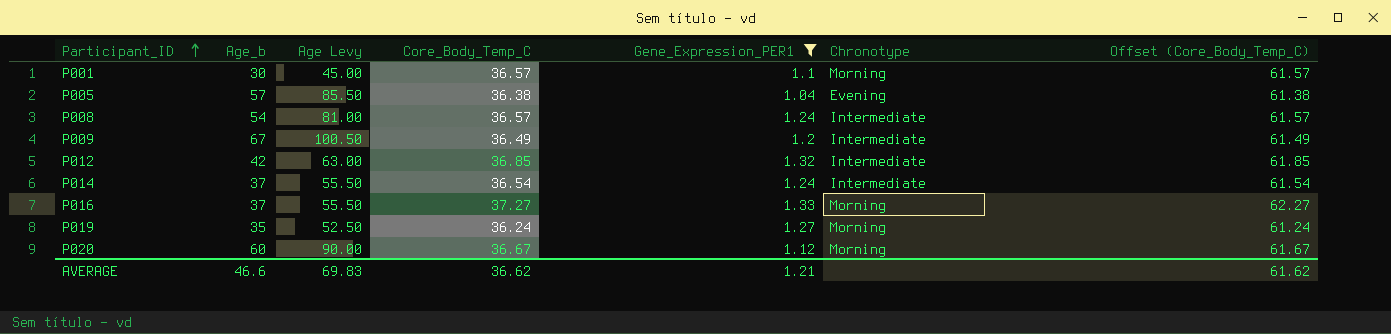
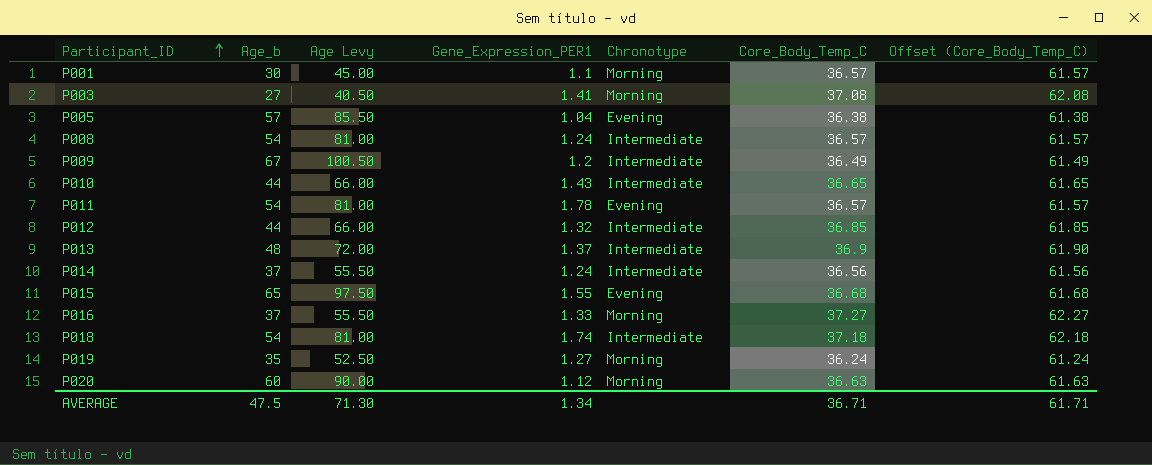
filter: Gene_Expression_PER1 <= 1.33 -> none
column Core_Body_Temp_C | position: 4 -> 6
P012 | Age_b: 42 -> 44
P012 | Age Levy: 63.00 -> 66.00
P014 | Core_Body_Temp_C: 36.54 -> 36.56
P014 | Offset (Core_Body_Temp_C): 61.54 -> 61.56
P020 | Core_Body_Temp_C: 36.67 -> 36.63
P020 | Offset (Core_Body_Temp_C): 61.67 -> 61.63
AVERAGE | Age_b: 46.6 -> 47.5
AVERAGE | Age Levy: 69.83 -> 71.30
AVERAGE | Gene_Expression_PER1: 1.21 -> 1.34
AVERAGE | Core_Body_Temp_C: 36.62 -> 36.71
AVERAGE | Offset (Core_Body_Temp_C): 61.62 -> 61.71

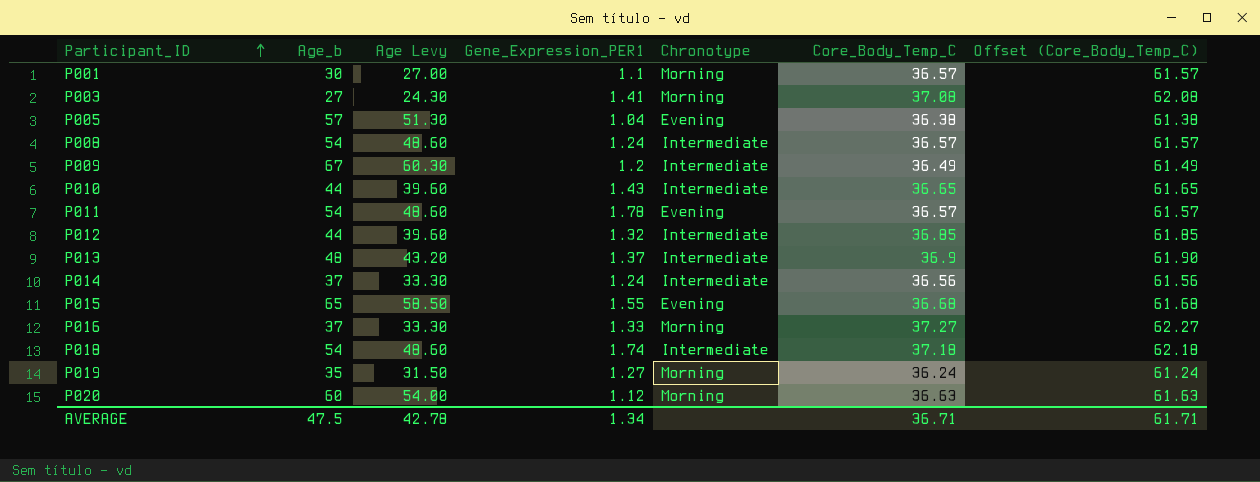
column Age Levy | formula: [Age_b] * 1.5 -> [Age_b] * 0.9
AVERAGE | Age Levy: 71.30 -> 42.78

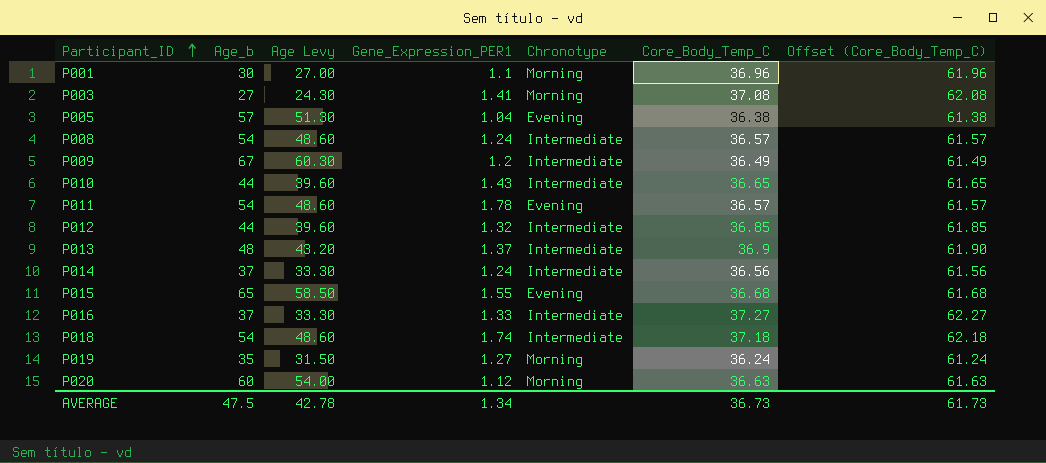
P001 | Core_Body_Temp_C: 36.57 -> 36.96
P001 | Offset (Core_Body_Temp_C): 61.57 -> 61.96
P016 | Chronotype: Morning -> Intermediate
AVERAGE | Core_Body_Temp_C: 36.71 -> 36.73
AVERAGE | Offset (Core_Body_Temp_C): 61.71 -> 61.73

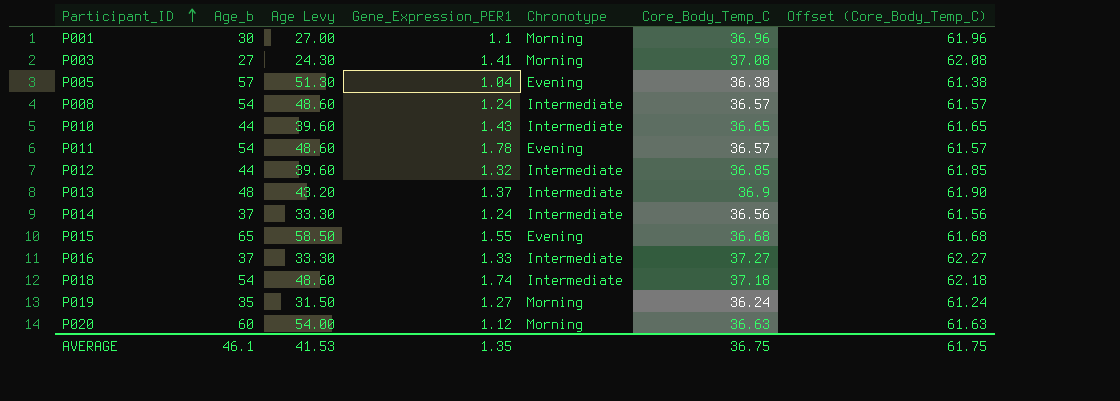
row P009: 67 | 60.30 | 1.2 | Intermediate | 36.49 | 61.49 -> none
AVERAGE | Age_b: 47.5 -> 46.1
AVERAGE | Age Levy: 42.78 -> 41.53
AVERAGE | Gene_Expression_PER1: 1.34 -> 1.35
AVERAGE | Core_Body_Temp_C: 36.73 -> 36.75
AVERAGE | Offset (Core_Body_Temp_C): 61.73 -> 61.75

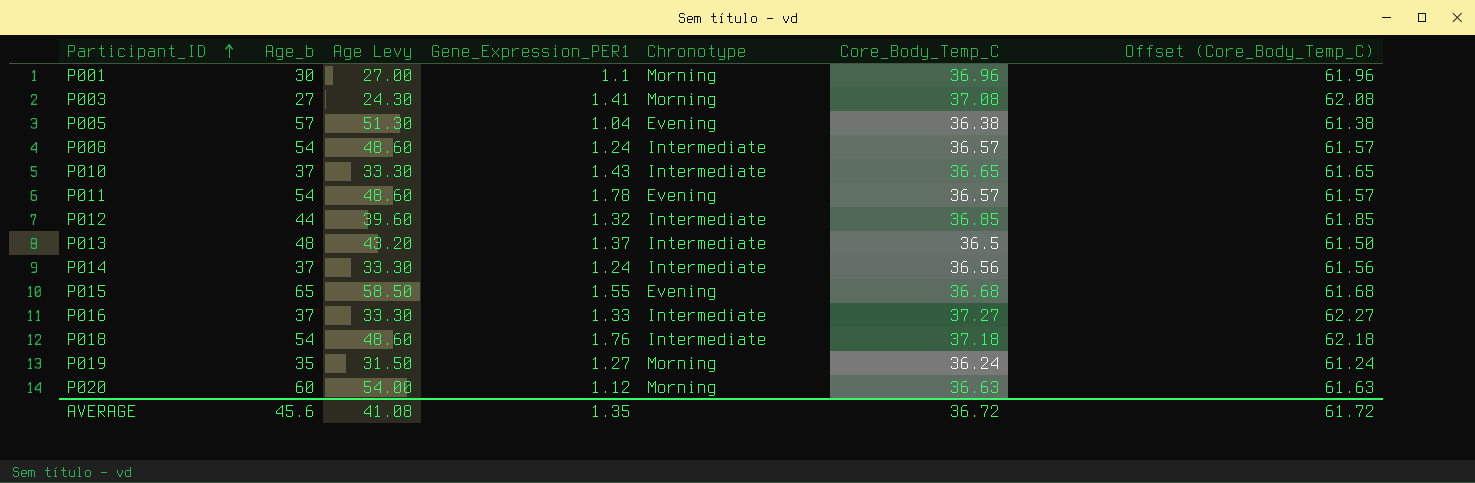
P010 | Age_b: 44 -> 37
P010 | Age Levy: 39.60 -> 33.30
P013 | Core_Body_Temp_C: 36.9 -> 36.5
P013 | Offset (Core_Body_Temp_C): 61.90 -> 61.50
P018 | Gene_Expression_PER1: 1.74 -> 1.76
AVERAGE | Age_b: 46.1 -> 45.6
AVERAGE | Age Levy: 41.53 -> 41.08
AVERAGE | Core_Body_Temp_C: 36.75 -> 36.72
AVERAGE | Offset (Core_Body_Temp_C): 61.75 -> 61.72

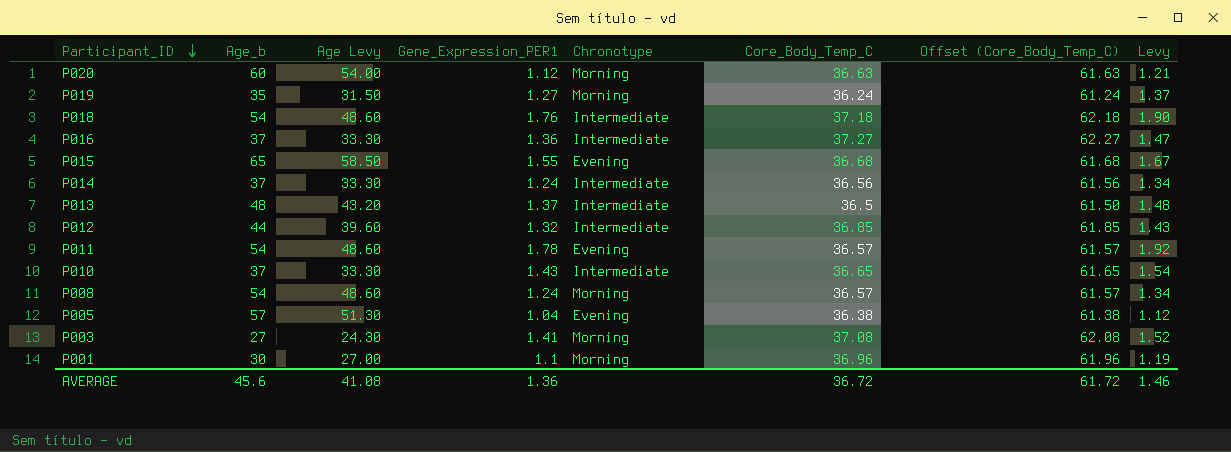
row order: Participant_ID ascending -> Participant_ID descending
column Levy | formula: none -> [Gene_Expression_PER1] * 1.08
P016 | Gene_Expression_PER1: 1.33 -> 1.36
P008 | Chronotype: Intermediate -> Morning
AVERAGE | Gene_Expression_PER1: 1.35 -> 1.36

